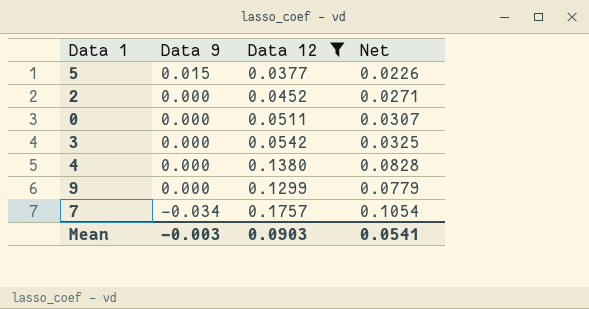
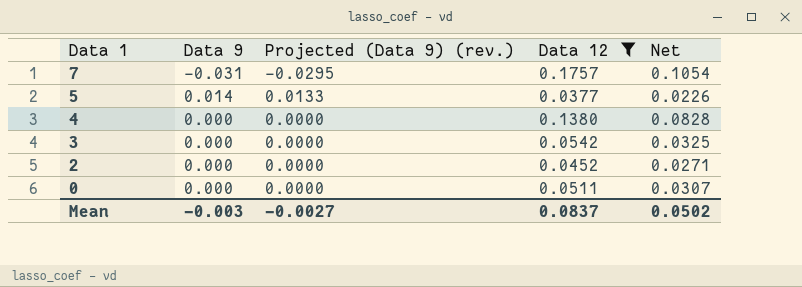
row order: Data 9 descending -> Data 1 descending
column Projected (Data 9) (rev.) | formula: none -> [Data 9] * 0.95
row 9: 0.000 | 0.1299 | 0.0779 -> none
7 | Data 9: -0.034 -> -0.031
5 | Data 9: 0.015 -> 0.014
Mean | Data 12: 0.0903 -> 0.0837
Mean | Net: 0.0541 -> 0.0502

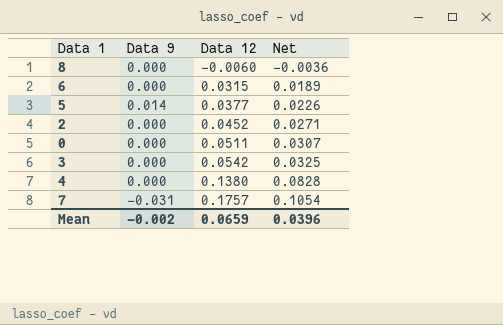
filter: Data 12 >= 0.0377 -> none
row order: Data 1 descending -> Data 12 ascending
column Projected (Data 9) (rev.) | formula: [Data 9] * 0.95 -> none
Mean | Data 9: -0.003 -> -0.002
Mean | Data 12: 0.0837 -> 0.0659
Mean | Net: 0.0502 -> 0.0396

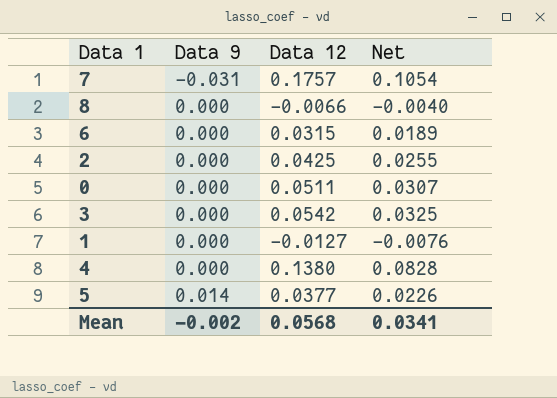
row order: Data 12 ascending -> Data 9 ascending
8 | Data 12: -0.0060 -> -0.0066
8 | Net: -0.0036 -> -0.0040
2 | Data 12: 0.0452 -> 0.0425
2 | Net: 0.0271 -> 0.0255
row 1: none -> 0.000 | -0.0127 | -0.0076
Mean | Data 12: 0.0659 -> 0.0568
Mean | Net: 0.0396 -> 0.0341

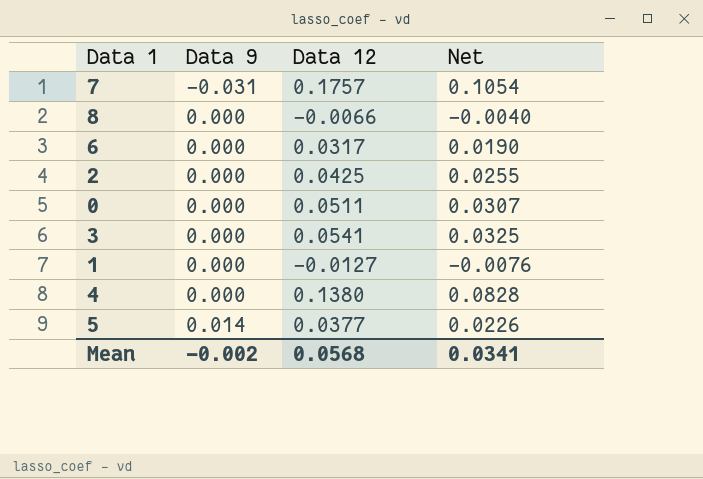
6 | Data 12: 0.0315 -> 0.0317
6 | Net: 0.0189 -> 0.0190
3 | Data 12: 0.0542 -> 0.0541

